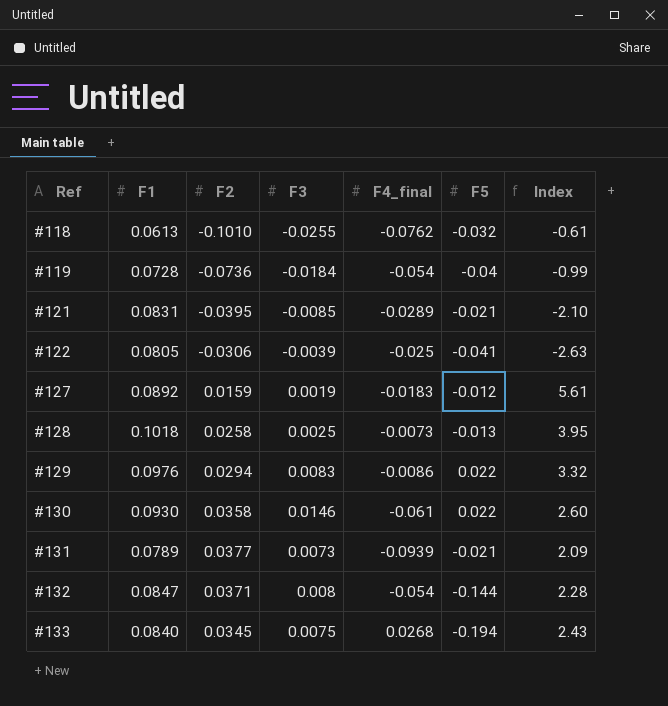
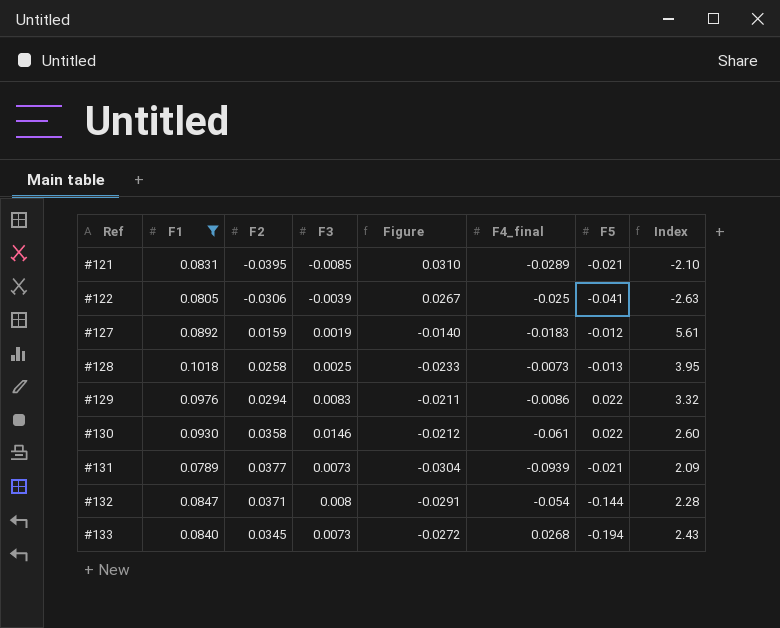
filter: none -> F1 >= 0.0789
column Figure | formula: none -> [F3] - [F2]
#133 | F3: 0.0075 -> 0.0073

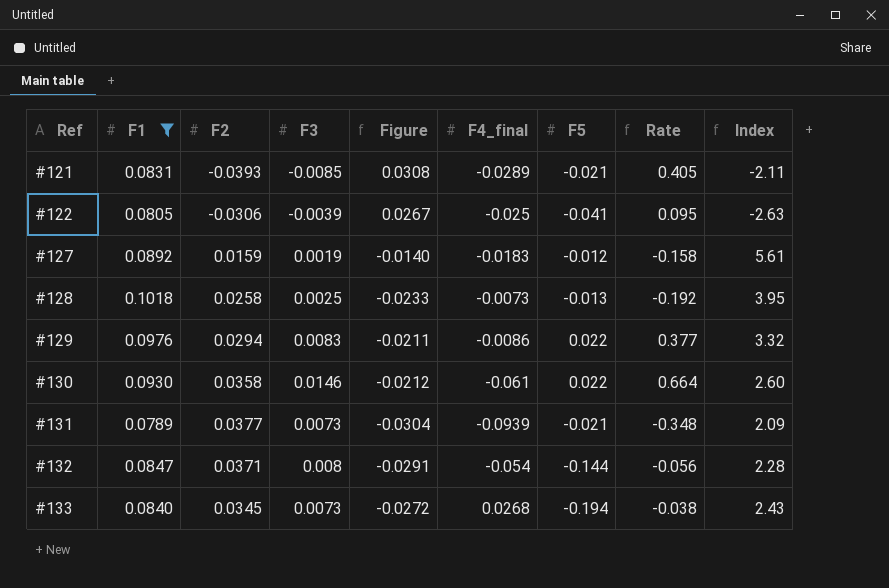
column Rate | formula: none -> [F3] / [F5]
#121 | F2: -0.0395 -> -0.0393
#121 | Figure: 0.0310 -> 0.0308
#121 | Index: -2.10 -> -2.11

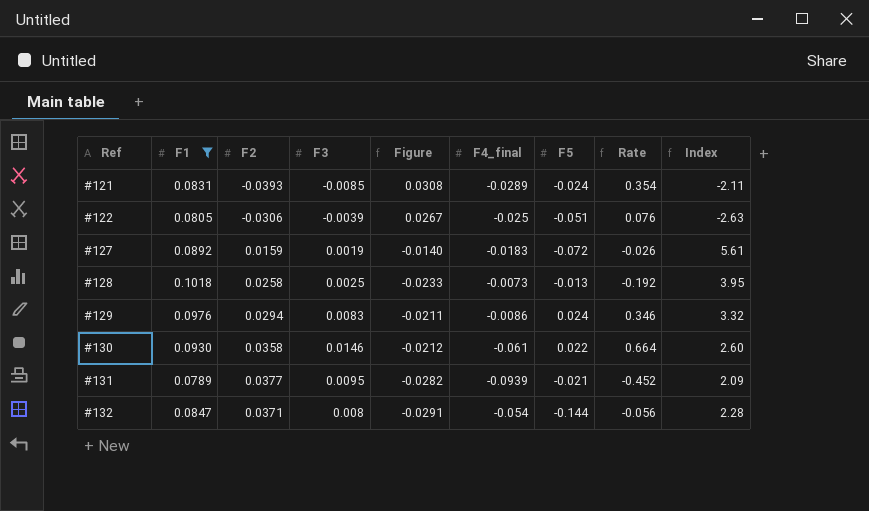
row #133: 0.0840 | 0.0345 | 0.0073 | -0.0272 | 0.0268 | -0.194 | -0.038 | 2.43 -> none
#121 | F5: -0.021 -> -0.024
#121 | Rate: 0.405 -> 0.354
#122 | F5: -0.041 -> -0.051
#122 | Rate: 0.095 -> 0.076
#127 | F5: -0.012 -> -0.072
#127 | Rate: -0.158 -> -0.026
#129 | F5: 0.022 -> 0.024
#129 | Rate: 0.377 -> 0.346
#131 | F3: 0.0073 -> 0.0095
#131 | Figure: -0.0304 -> -0.0282
#131 | Rate: -0.348 -> -0.452

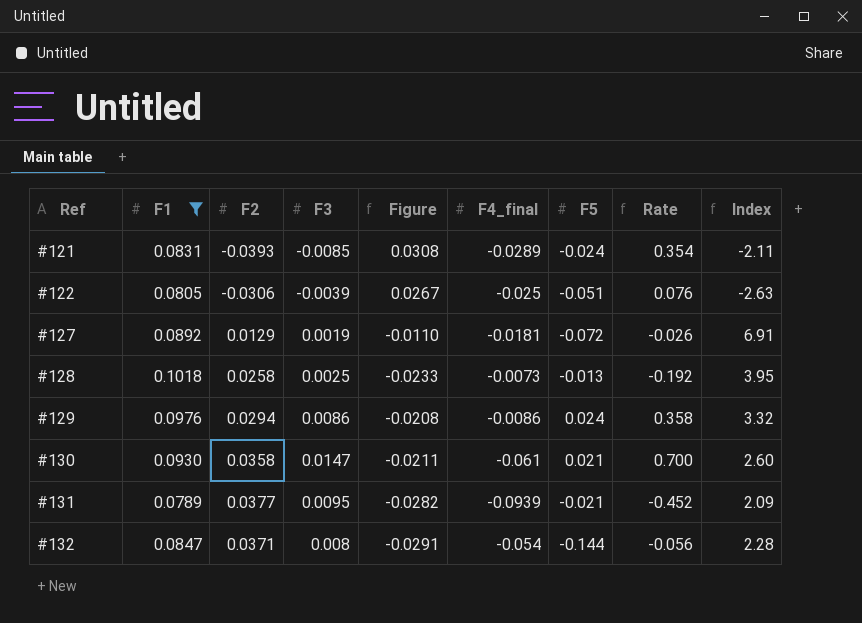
#127 | F2: 0.0159 -> 0.0129
#127 | Figure: -0.0140 -> -0.0110
#127 | F4_final: -0.0183 -> -0.0181
#127 | Index: 5.61 -> 6.91
#129 | F3: 0.0083 -> 0.0086
#129 | Figure: -0.0211 -> -0.0208
#129 | Rate: 0.346 -> 0.358
#130 | F3: 0.0146 -> 0.0147
#130 | Figure: -0.0212 -> -0.0211
#130 | F5: 0.022 -> 0.021
#130 | Rate: 0.664 -> 0.700

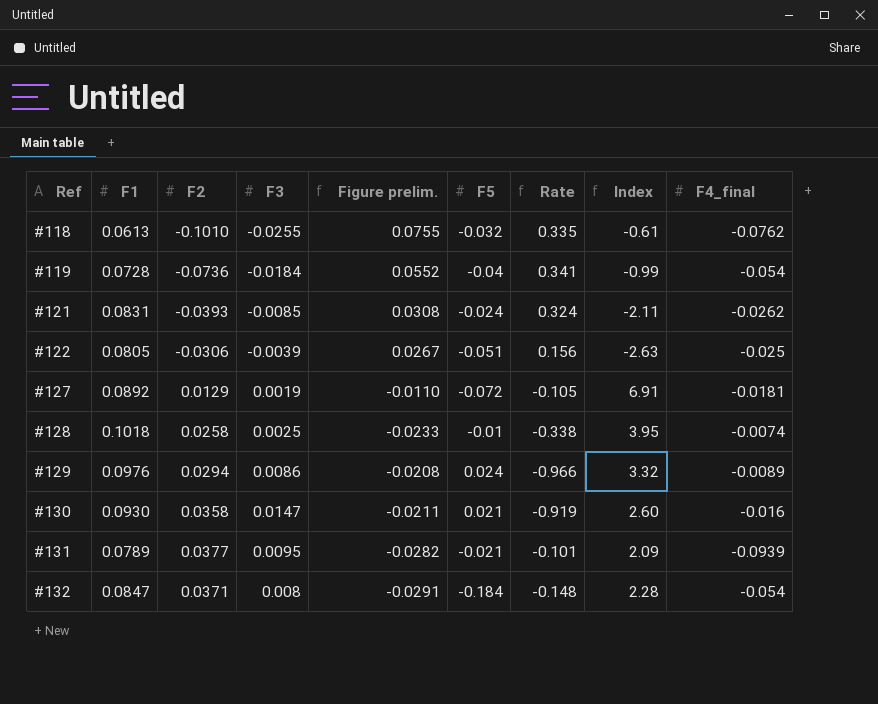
filter: F1 >= 0.0789 -> none
column name: Figure -> Figure prelim.
column Rate | formula: [F3] / [F5] -> [F3] / [F4_final]
column F4_final | position: 6 -> 9
#121 | F4_final: -0.0289 -> -0.0262
#128 | F5: -0.013 -> -0.01
#128 | F4_final: -0.0073 -> -0.0074
#129 | F4_final: -0.0086 -> -0.0089
#130 | F4_final: -0.061 -> -0.016
#132 | F5: -0.144 -> -0.184

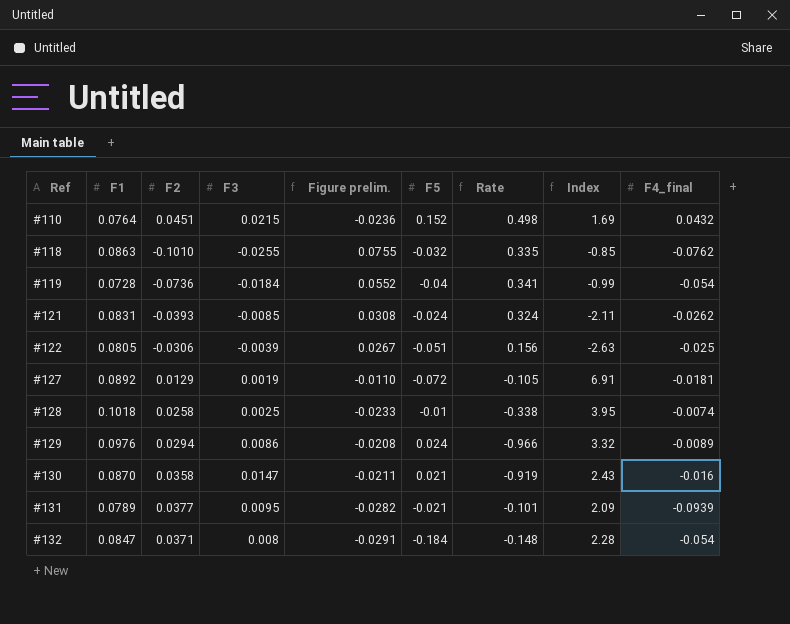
row #110: none -> 0.0764 | 0.0451 | 0.0215 | -0.0236 | 0.152 | 0.498 | 1.69 | 0.0432
#118 | F1: 0.0613 -> 0.0863
#118 | Index: -0.61 -> -0.85
#130 | F1: 0.0930 -> 0.0870
#130 | Index: 2.60 -> 2.43

